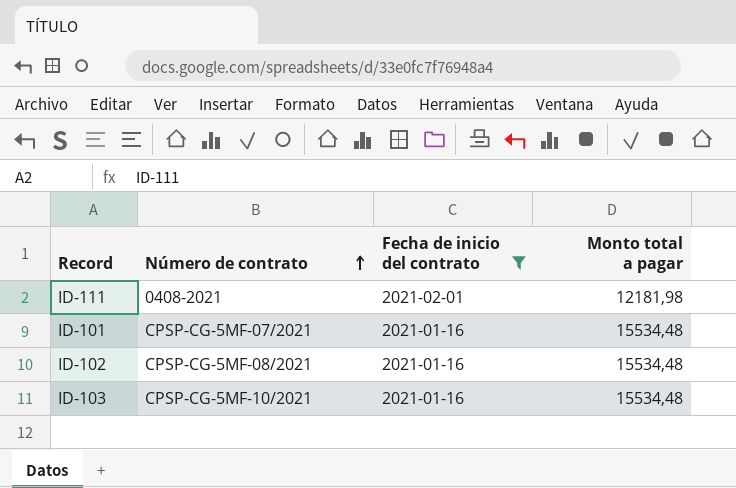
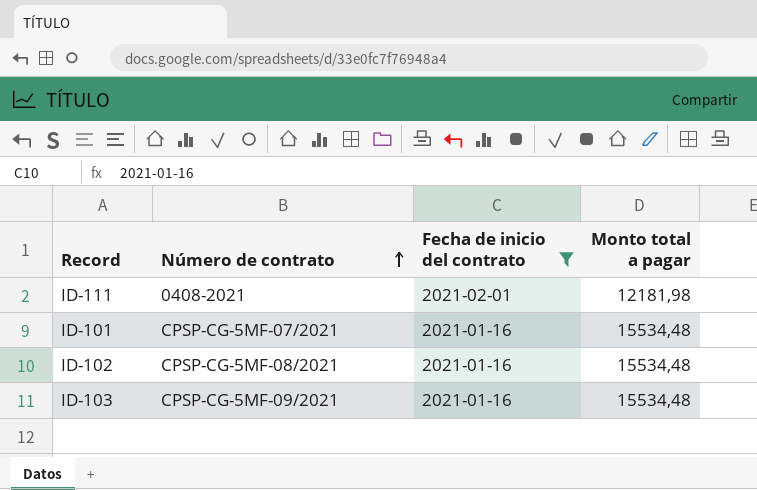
ID-103 | Número de contrato: CPSP-CG-5MF-10/2021 -> CPSP-CG-5MF-09/2021

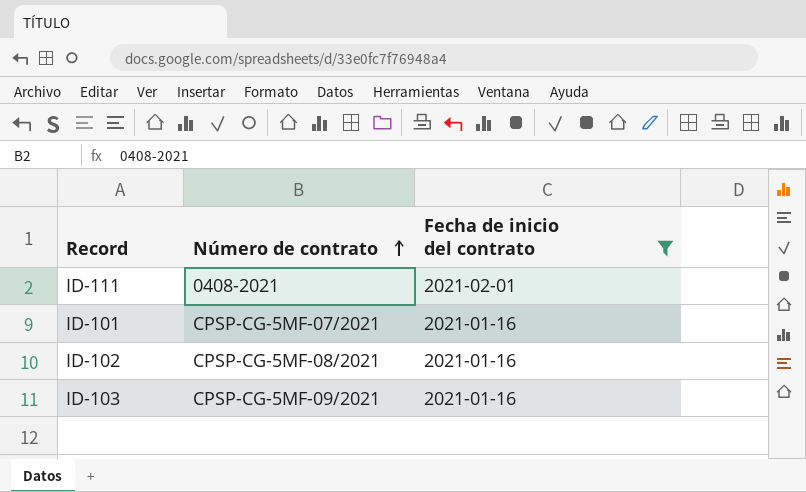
column Monto total a pagar | position: 4 -> none

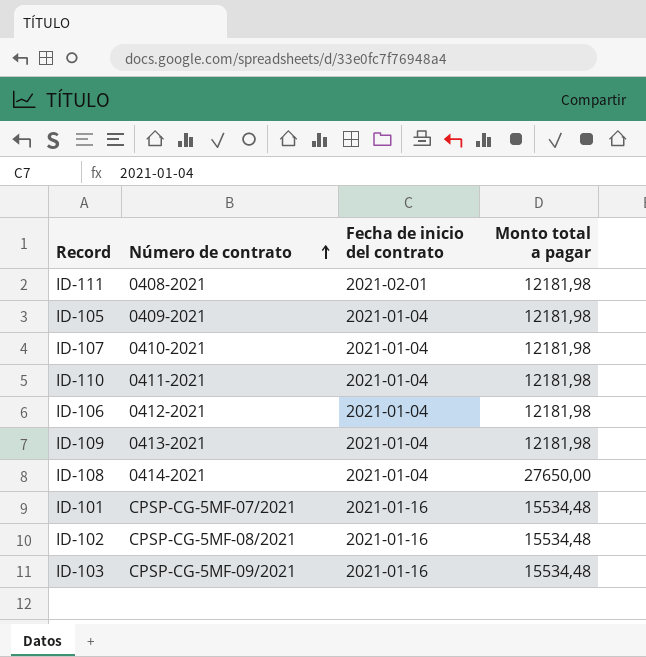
filter: Fecha de inicio del contrato != 2021-01-04 -> none
column Monto total a pagar | position: none -> 4

